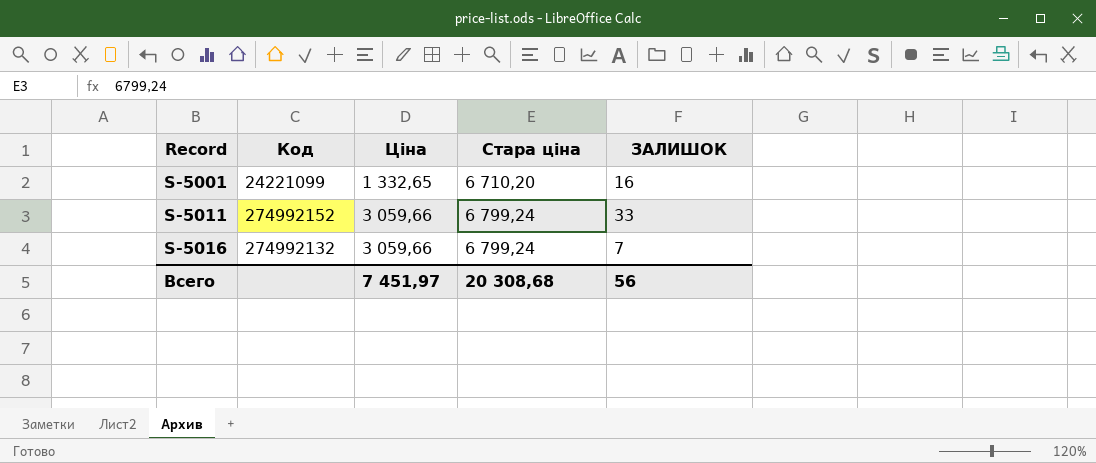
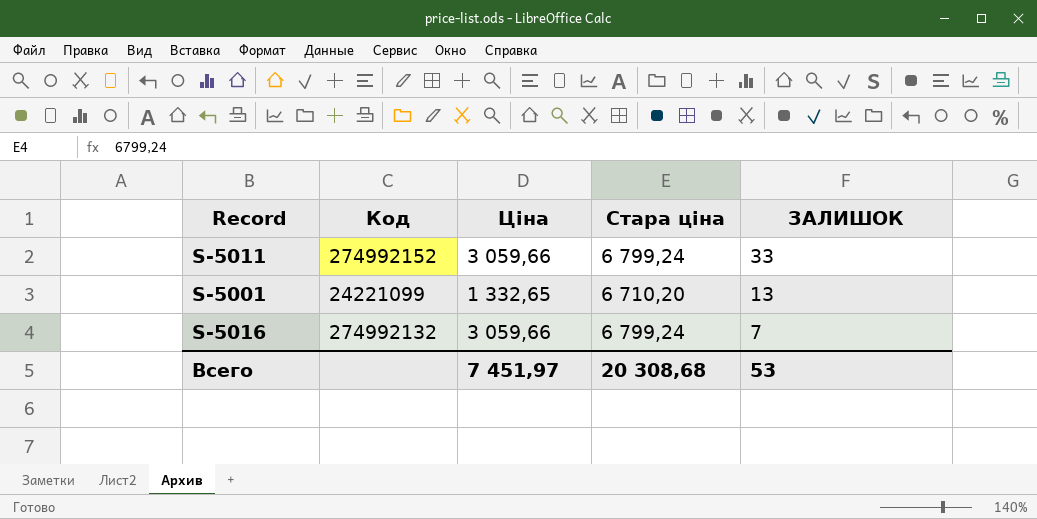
row order: Record ascending -> ЗАЛИШОК descending
S-5001 | ЗАЛИШОК: 16 -> 13
Всего | ЗАЛИШОК: 56 -> 53

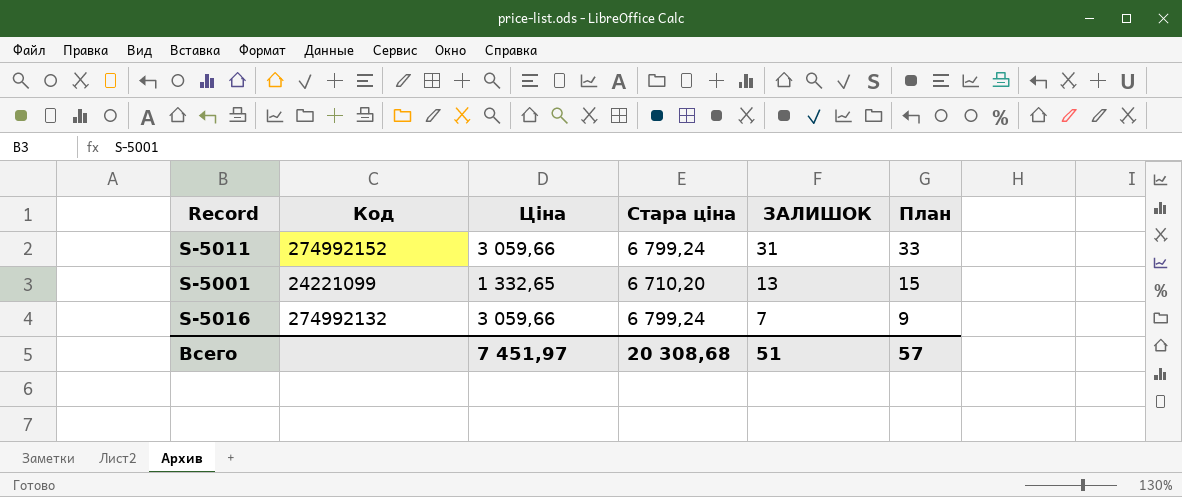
column План | formula: none -> [ЗАЛИШОК] + 2
S-5011 | ЗАЛИШОК: 33 -> 31
Всего | ЗАЛИШОК: 53 -> 51

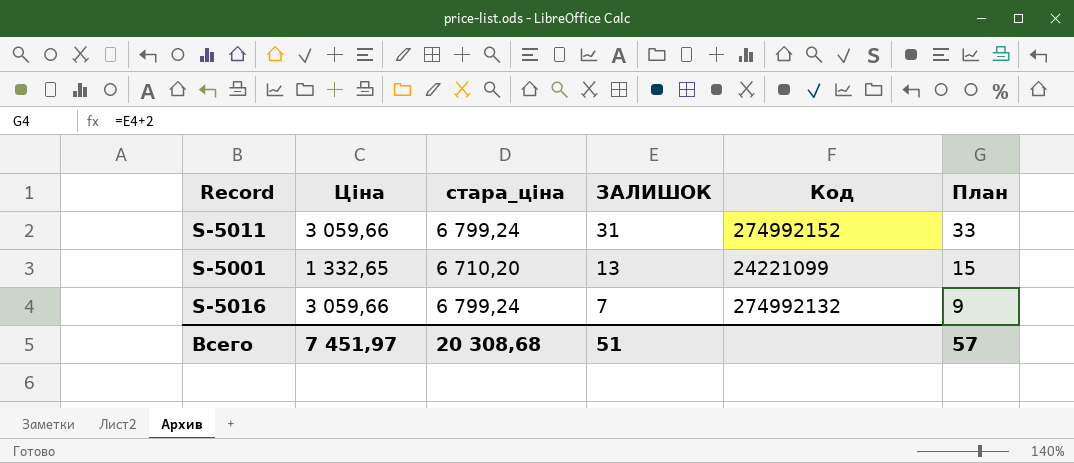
column name: Стара ціна -> стара_ціна
column Код | position: 2 -> 5

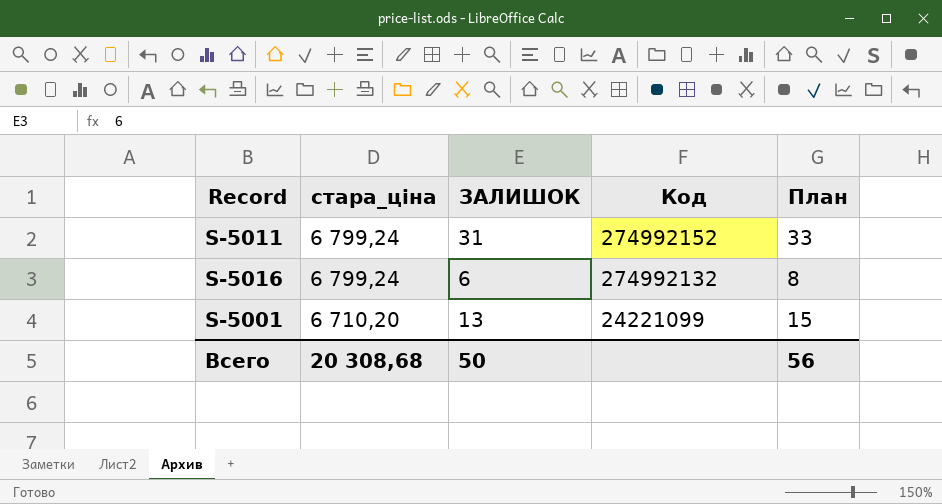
row order: ЗАЛИШОК descending -> стара_ціна descending
column Ціна | position: 2 -> none
S-5016 | ЗАЛИШОК: 7 -> 6
S-5016 | План: 9 -> 8
Всего | ЗАЛИШОК: 51 -> 50
Всего | План: 57 -> 56

